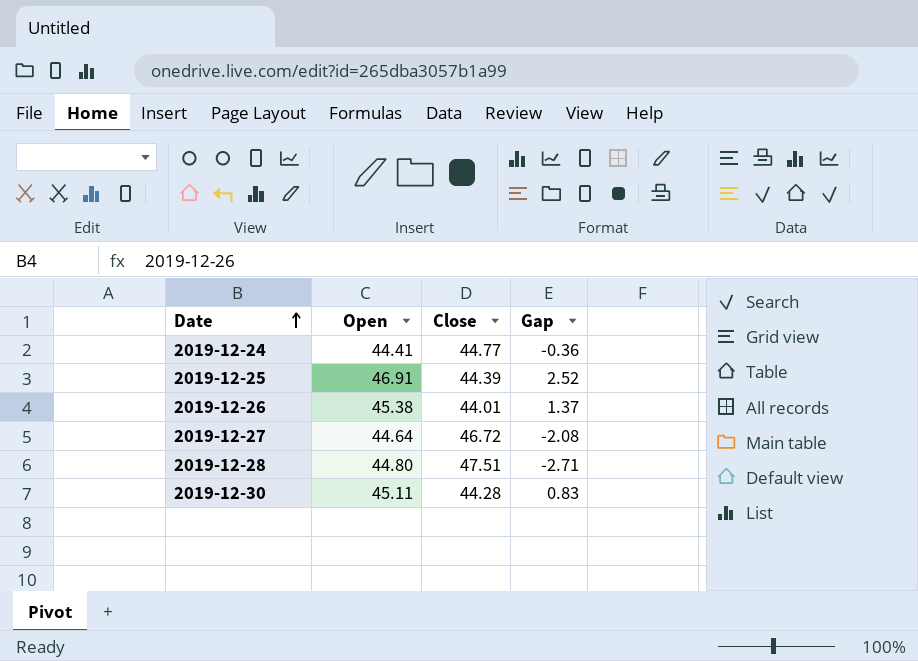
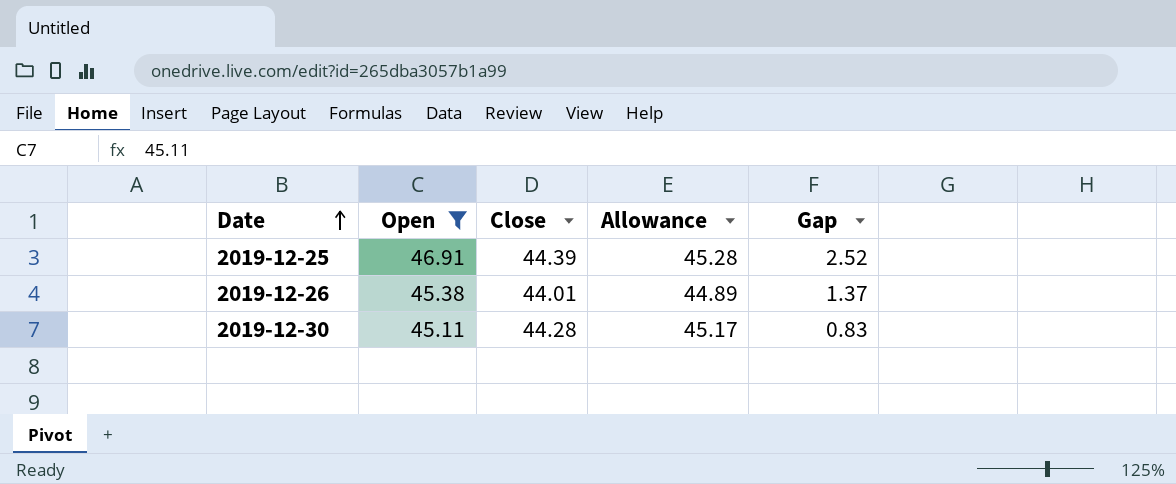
filter: none -> Open >= 45.11
column Allowance | formula: none -> [Close] * 1.02

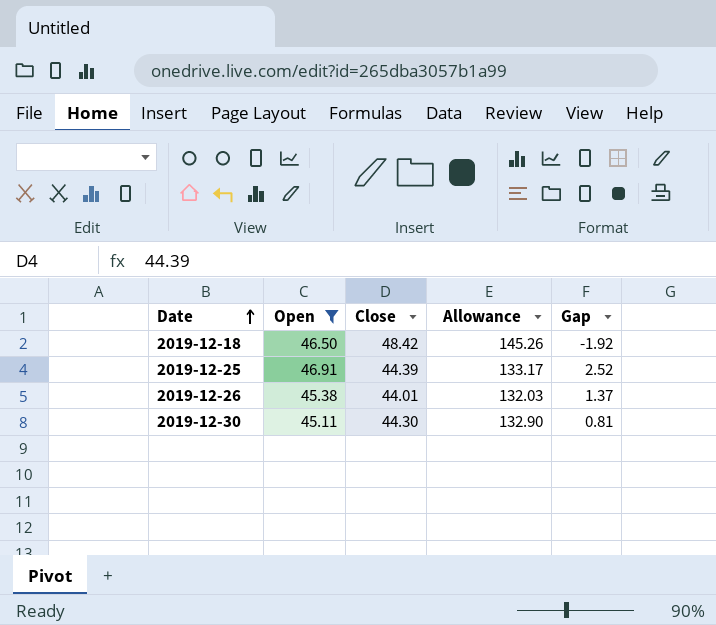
column Allowance | formula: [Close] * 1.02 -> [Close] * 3
row 2019-12-18: none -> 46.50 | 48.42 | 145.26 | -1.92
2019-12-30 | Close: 44.28 -> 44.30
2019-12-30 | Gap: 0.83 -> 0.81

